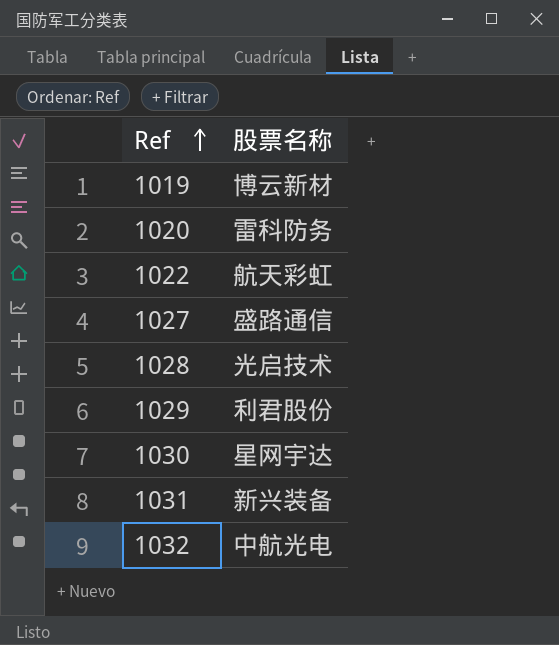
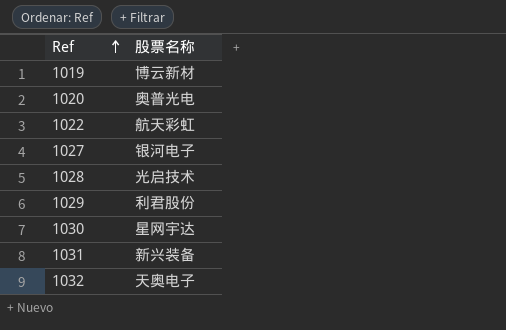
1020 | 股票名称: 雷科防务 -> 奥普光电
1027 | 股票名称: 盛路通信 -> 银河电子
1032 | 股票名称: 中航光电 -> 天奥电子

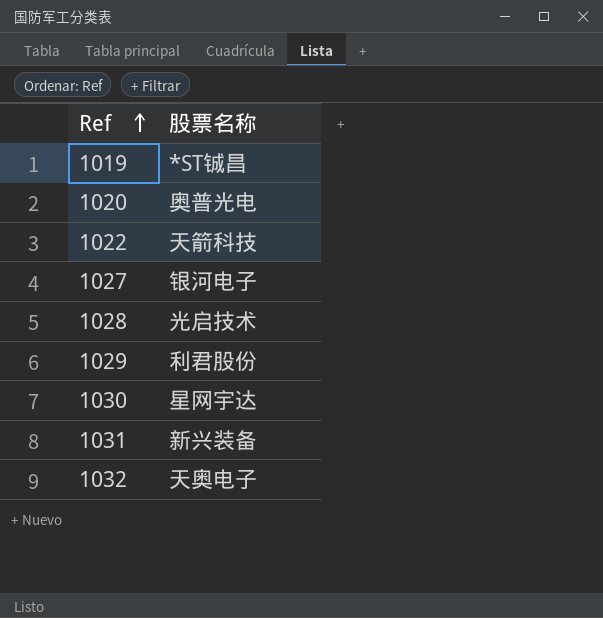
1019 | 股票名称: 博云新材 -> *ST铖昌
1022 | 股票名称: 航天彩虹 -> 天箭科技

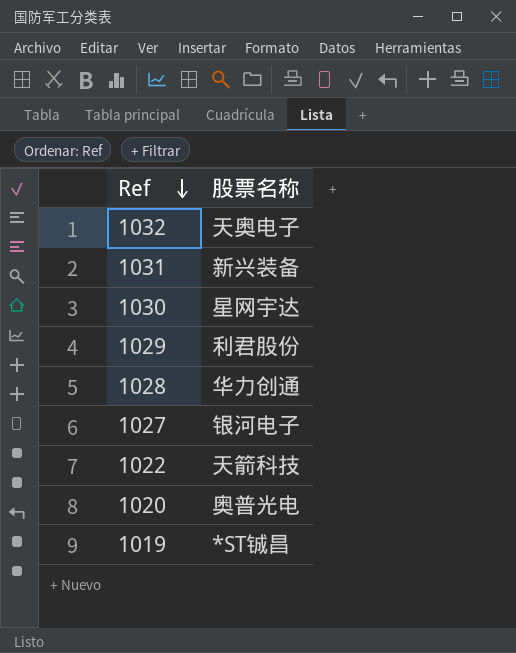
row order: Ref ascending -> Ref descending
1028 | 股票名称: 光启技术 -> 华力创通

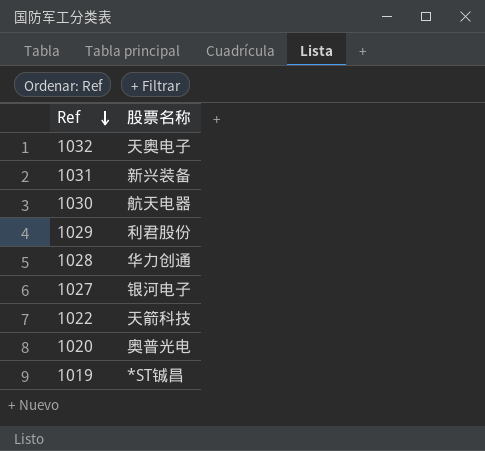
1030 | 股票名称: 星网宇达 -> 航天电器

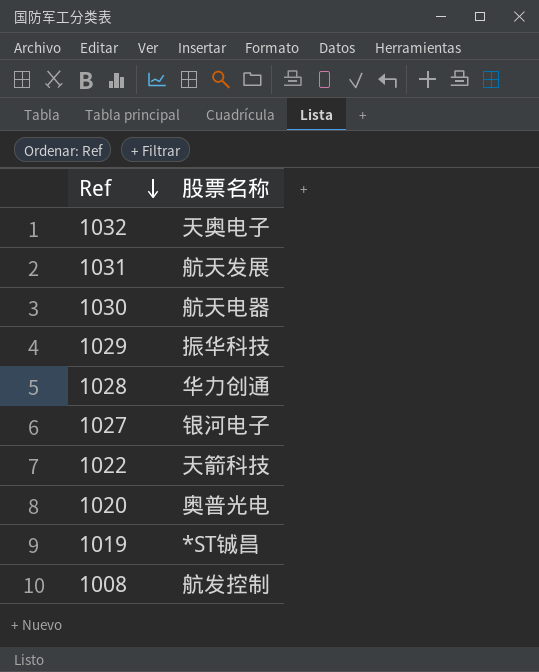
1031 | 股票名称: 新兴装备 -> 航天发展
1029 | 股票名称: 利君股份 -> 振华科技
row 1008: none -> 航发控制

